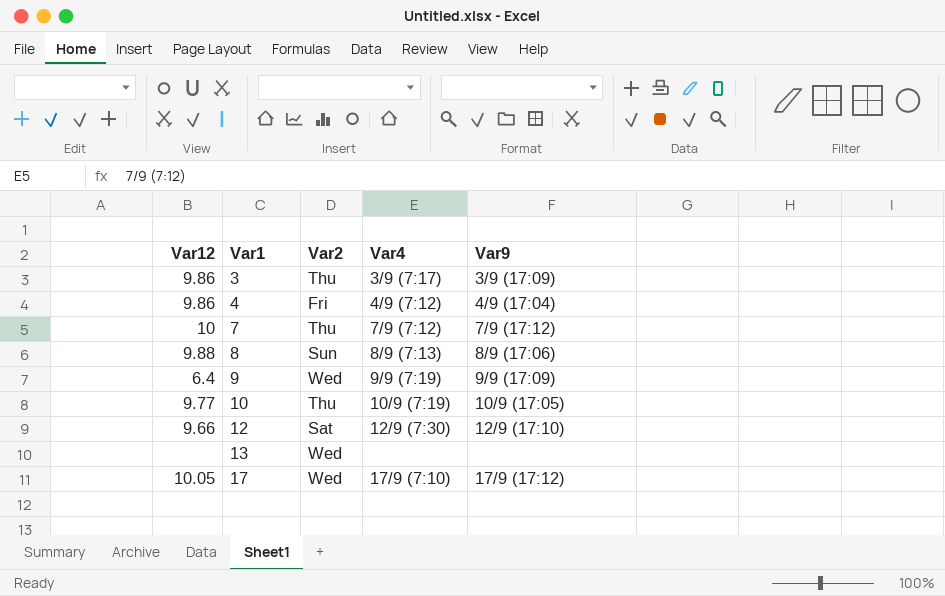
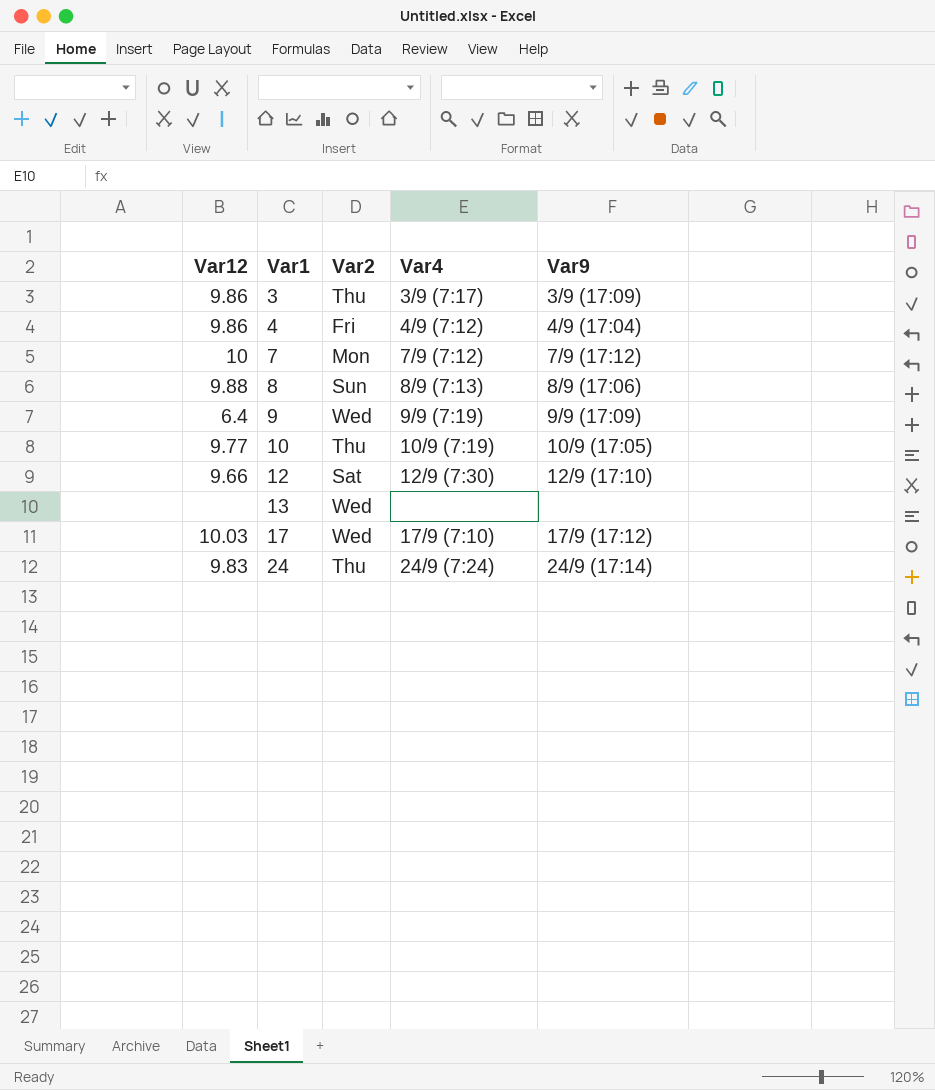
7 | Var2: Thu -> Mon
17 | Var12: 10.05 -> 10.03
row 24: none -> 9.83 | Thu | 24/9 (7:24) | 24/9 (17:14)

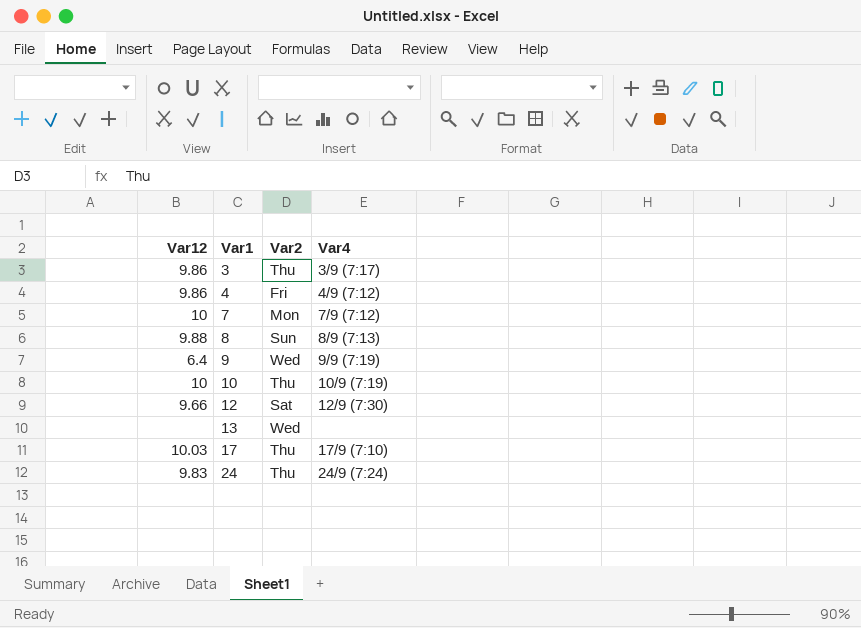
column Var9 | position: 5 -> none
10 | Var12: 9.77 -> 10
17 | Var2: Wed -> Thu

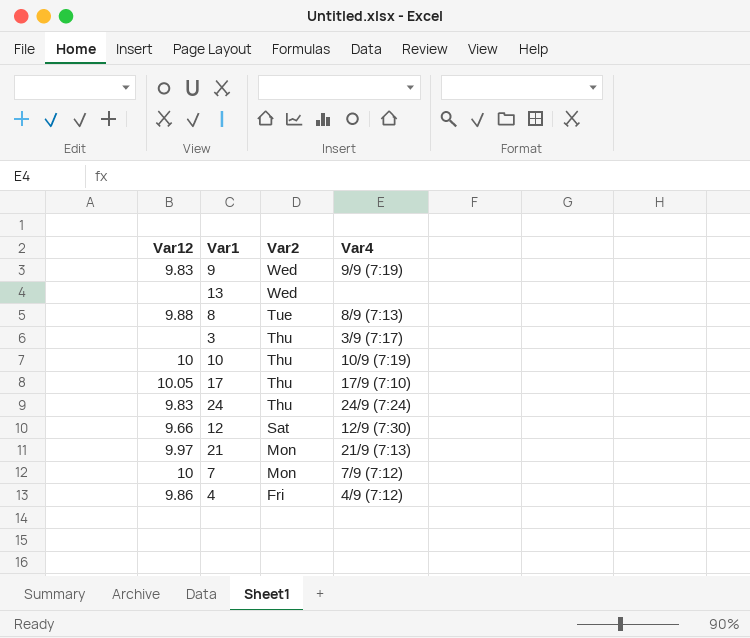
row order: Var1 ascending -> Var2 descending
9 | Var12: 6.4 -> 9.83
8 | Var2: Sun -> Tue
3 | Var12: 9.86 -> none
17 | Var12: 10.03 -> 10.05
row 21: none -> 9.97 | Mon | 21/9 (7:13)

